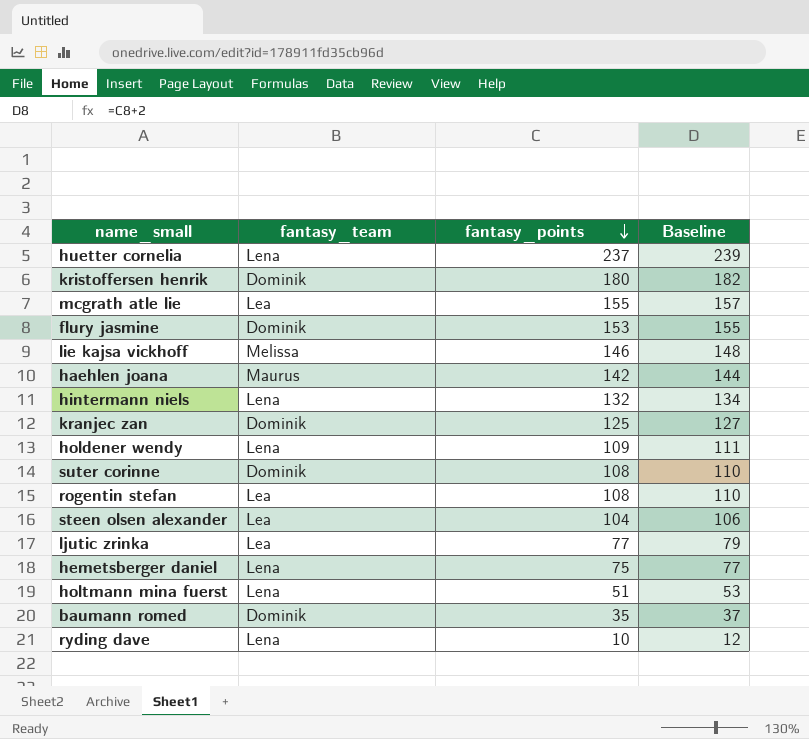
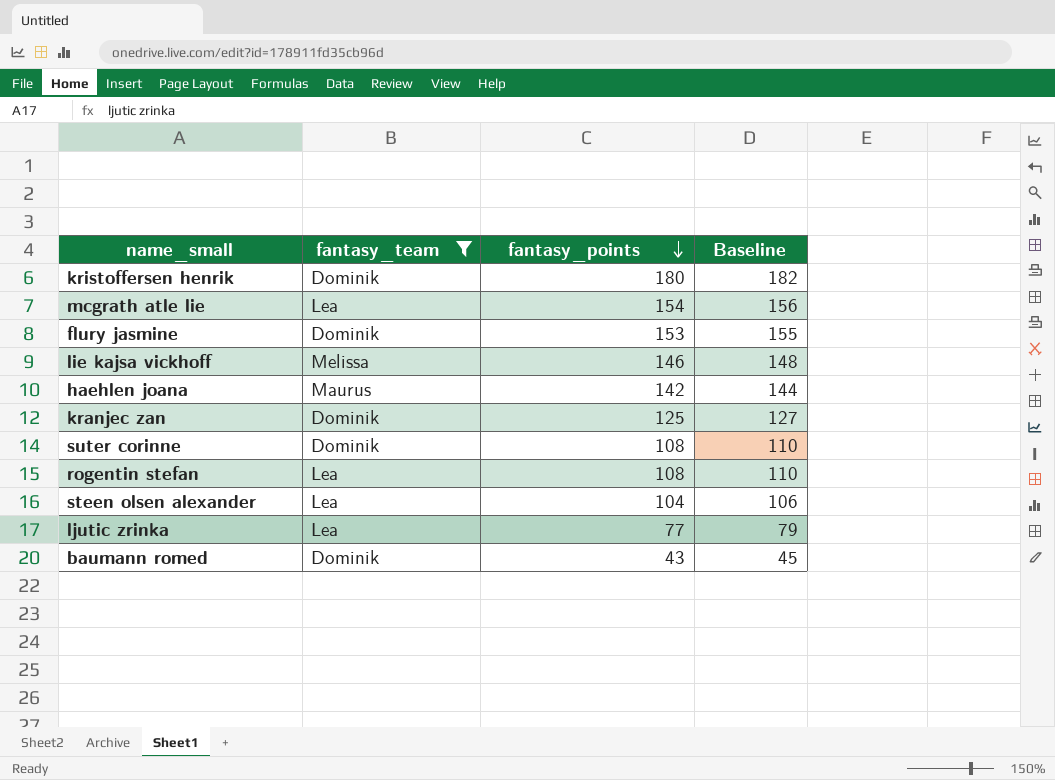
filter: none -> fantasy_team != Lena
mcgrath atle lie | fantasy_points: 155 -> 154
mcgrath atle lie | Baseline: 157 -> 156
baumann romed | fantasy_points: 35 -> 43
baumann romed | Baseline: 37 -> 45

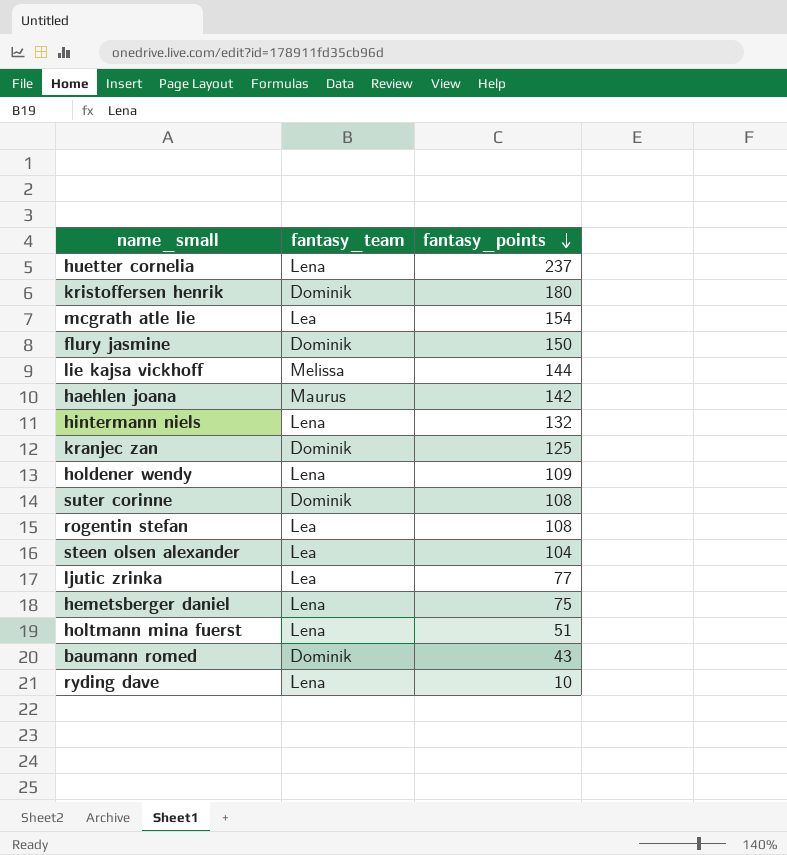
filter: fantasy_team != Lena -> none
column Baseline | formula: [fantasy_points] + 2 -> none
flury jasmine | fantasy_points: 153 -> 150
lie kajsa vickhoff | fantasy_points: 146 -> 144

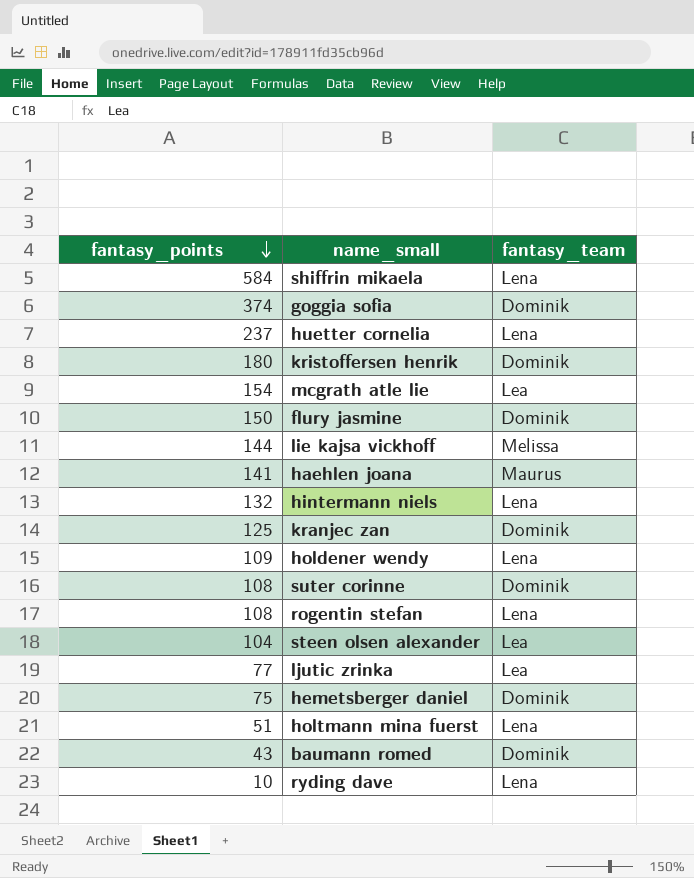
column fantasy_points | position: 3 -> 1
row shiffrin mikaela: none -> 584 | Lena
row goggia sofia: none -> 374 | Dominik
haehlen joana | fantasy_points: 142 -> 141
rogentin stefan | fantasy_team: Lea -> Lena
hemetsberger daniel | fantasy_team: Lena -> Dominik

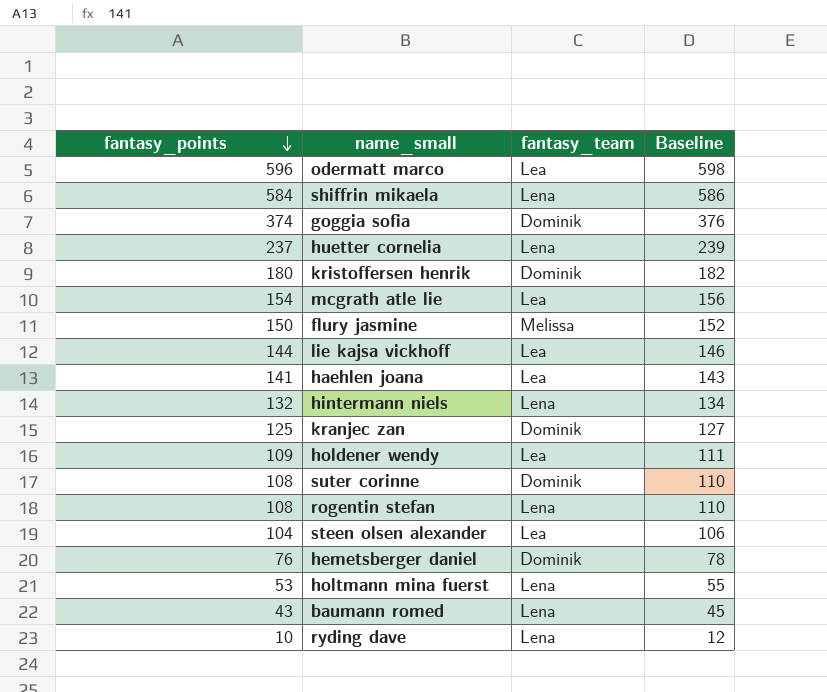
column Baseline | formula: none -> [fantasy_points] + 2
row ljutic zrinka: 77 | Lea -> none
row odermatt marco: none -> 596 | Lea | 598
flury jasmine | fantasy_team: Dominik -> Melissa
lie kajsa vickhoff | fantasy_team: Melissa -> Lea
haehlen joana | fantasy_team: Maurus -> Lea
holdener wendy | fantasy_team: Lena -> Lea
hemetsberger daniel | fantasy_points: 75 -> 76
holtmann mina fuerst | fantasy_points: 51 -> 53
baumann romed | fantasy_team: Dominik -> Lena

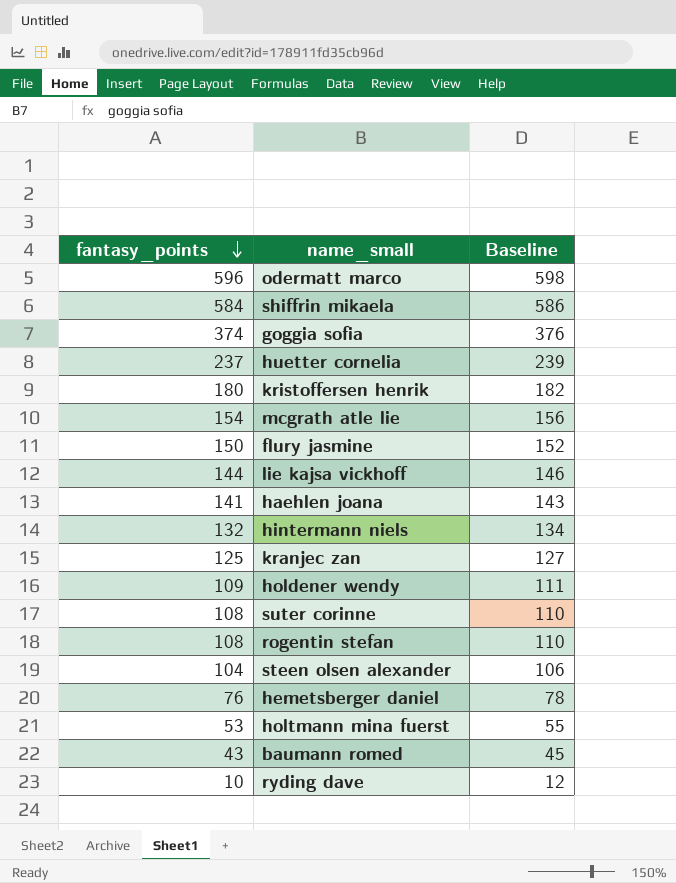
column fantasy_team | position: 3 -> none

